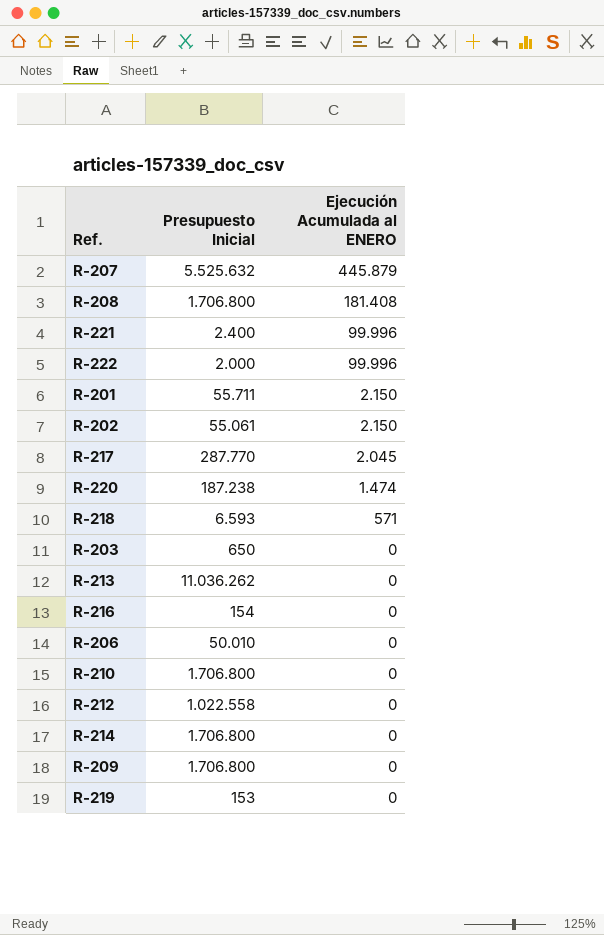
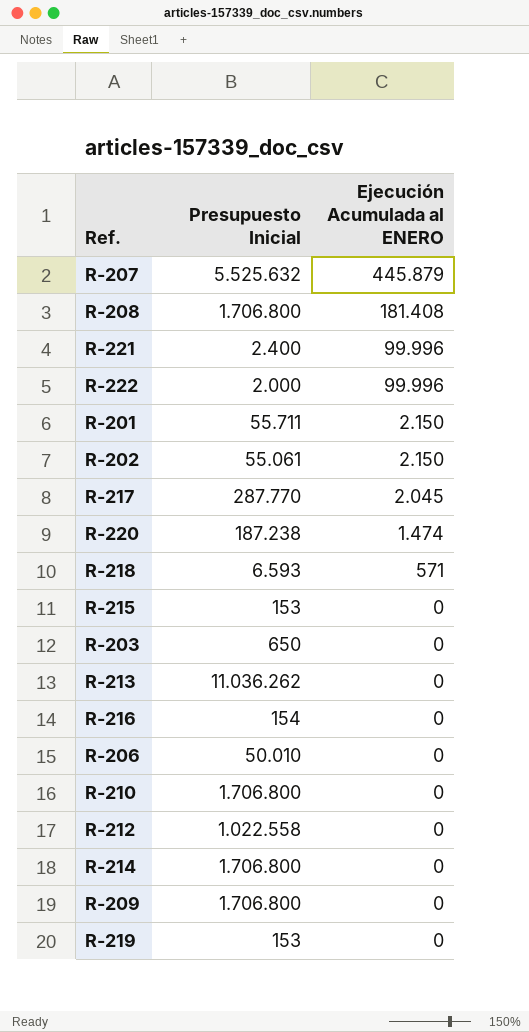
row R-215: none -> 153 | 0

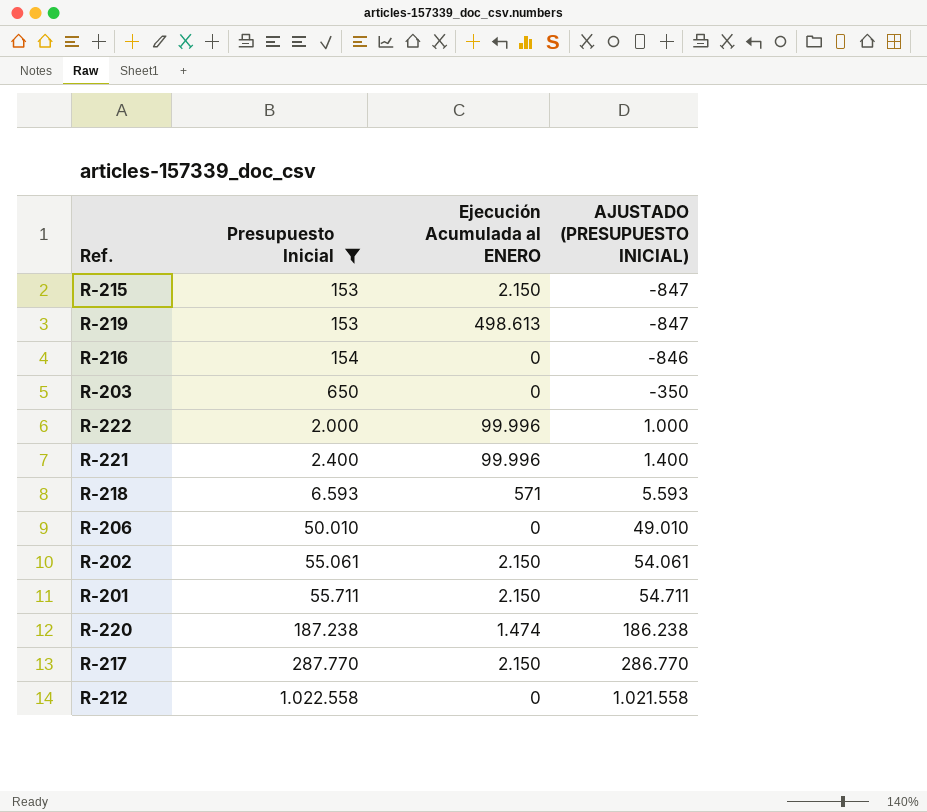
filter: none -> Presupuesto Inicial <= 1.022.558
row order: Ejecución Acumulada al ENERO descending -> Presupuesto Inicial ascending
column AJUSTADO (PRESUPUESTO INICIAL) | formula: none -> [Presupuesto Inicial] - 1000
R-215 | Ejecución Acumulada al ENERO: 0 -> 2.150
R-219 | Ejecución Acumulada al ENERO: 0 -> 498.613
R-217 | Ejecución Acumulada al ENERO: 2.045 -> 2.150

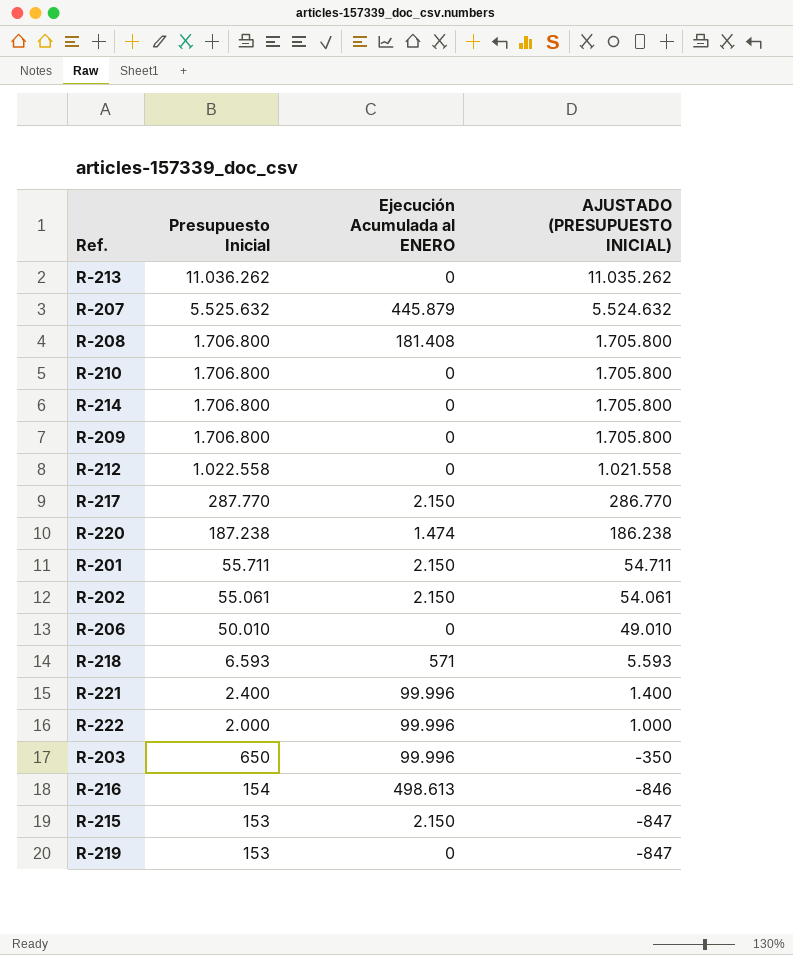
filter: Presupuesto Inicial <= 1.022.558 -> none
row order: Presupuesto Inicial ascending -> Presupuesto Inicial descending
R-203 | Ejecución Acumulada al ENERO: 0 -> 99.996
R-216 | Ejecución Acumulada al ENERO: 0 -> 498.613
R-219 | Ejecución Acumulada al ENERO: 498.613 -> 0

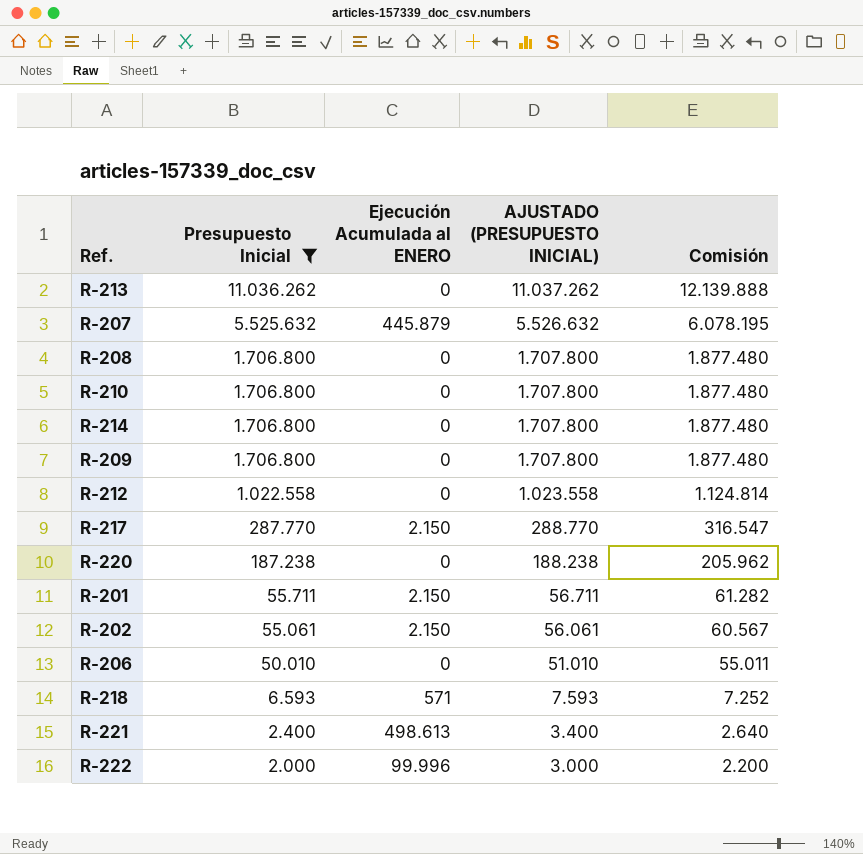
filter: none -> Presupuesto Inicial >= 2.000
column AJUSTADO (PRESUPUESTO INICIAL) | formula: [Presupuesto Inicial] - 1000 -> [Presupuesto Inicial] + 1000
column Comisión | formula: none -> [Presupuesto Inicial] * 1,1
R-208 | Ejecución Acumulada al ENERO: 181.408 -> 0
R-220 | Ejecución Acumulada al ENERO: 1.474 -> 0
R-221 | Ejecución Acumulada al ENERO: 99.996 -> 498.613

